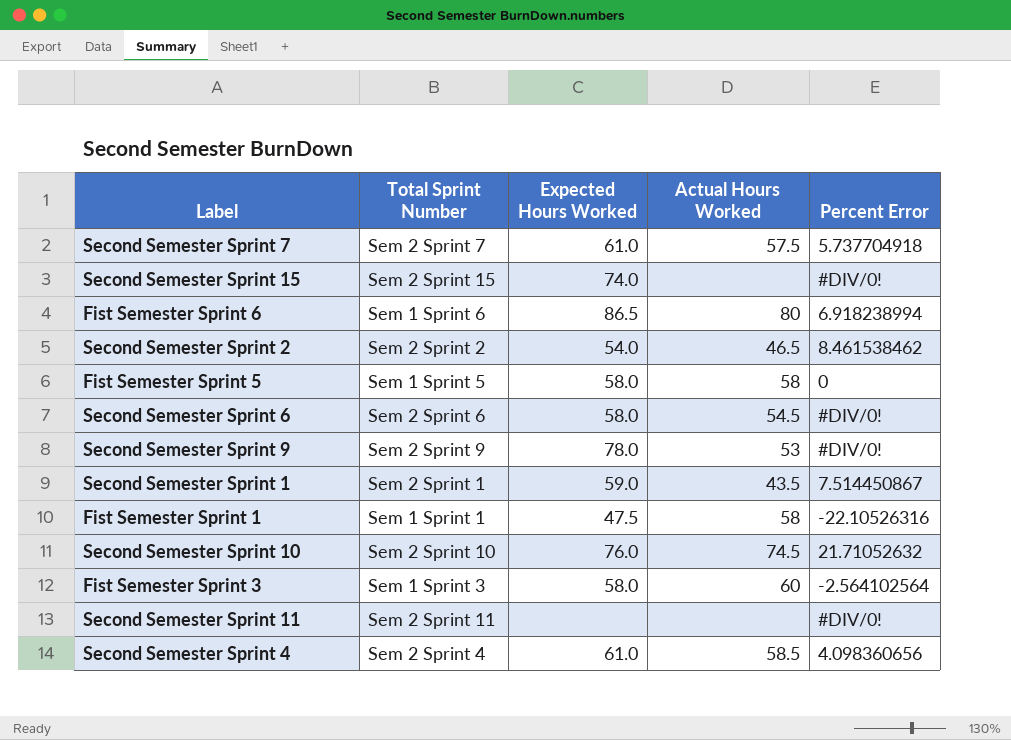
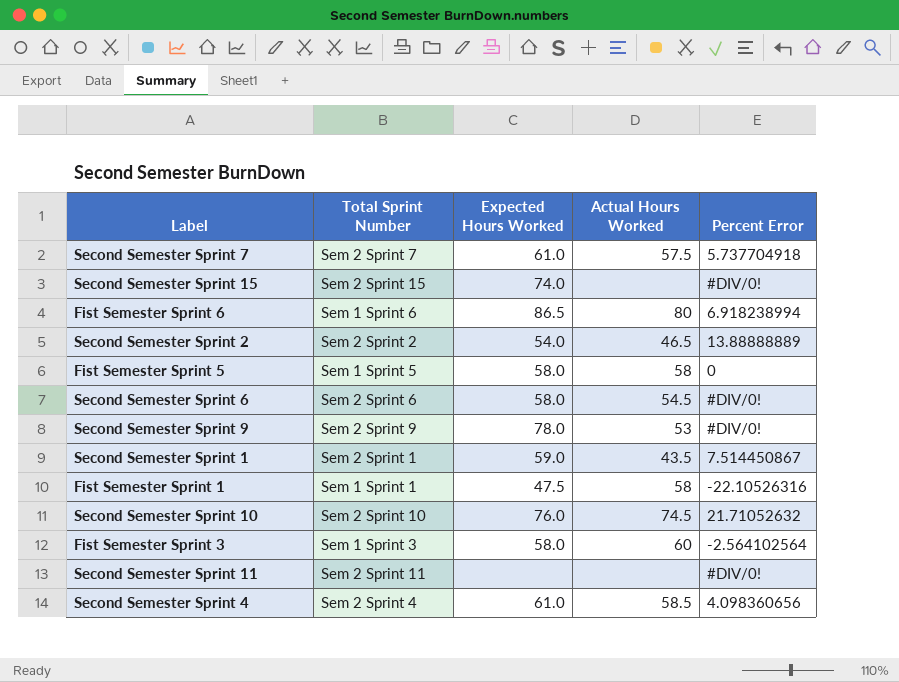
Second Semester Sprint 2 | Percent Error: 8.461538462 -> 13.88888889

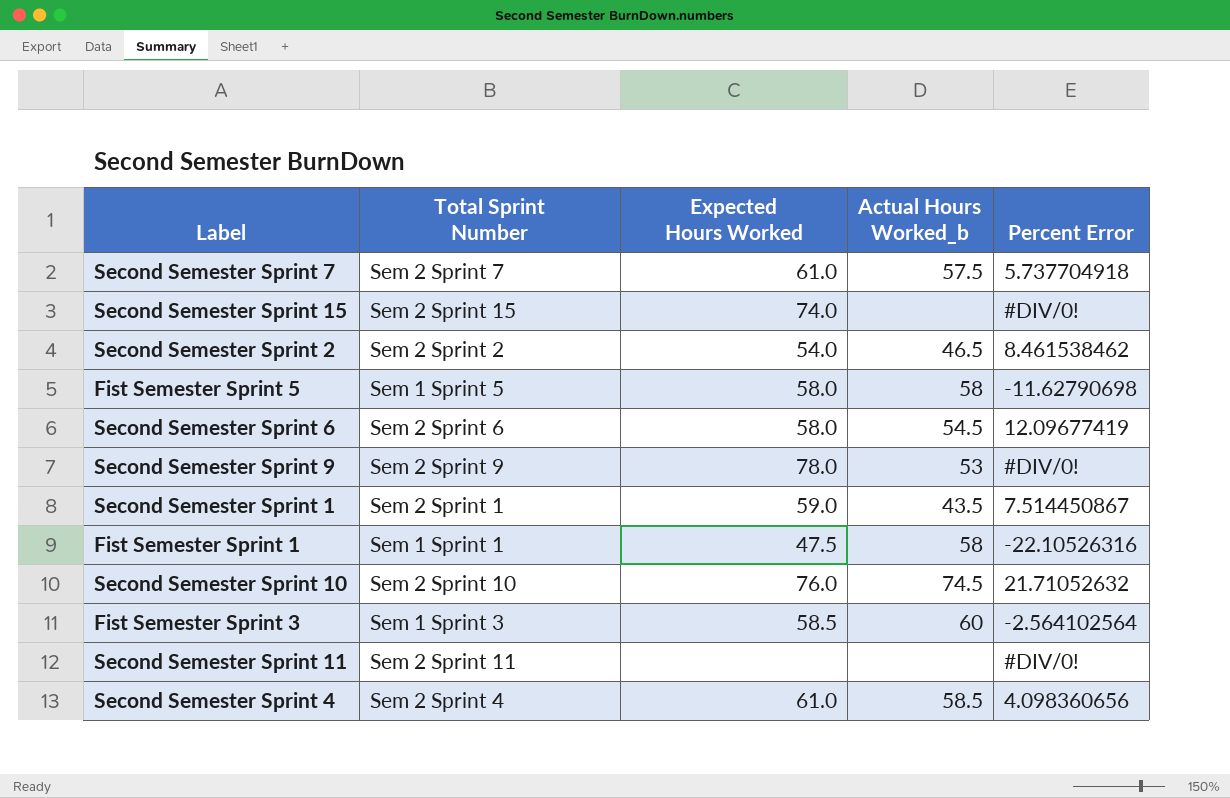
column name: Actual Hours Worked -> Actual Hours Worked_b
row Fist Semester Sprint 6: Sem 1 Sprint 6 | 86.5 | 80 | 6.918238994 -> none
Second Semester Sprint 2 | Percent Error: 13.88888889 -> 8.461538462
Fist Semester Sprint 5 | Percent Error: 0 -> -11.62790698
Second Semester Sprint 6 | Percent Error: #DIV/0! -> 12.09677419
Fist Semester Sprint 3 | Expected Hours Worked: 58.0 -> 58.5

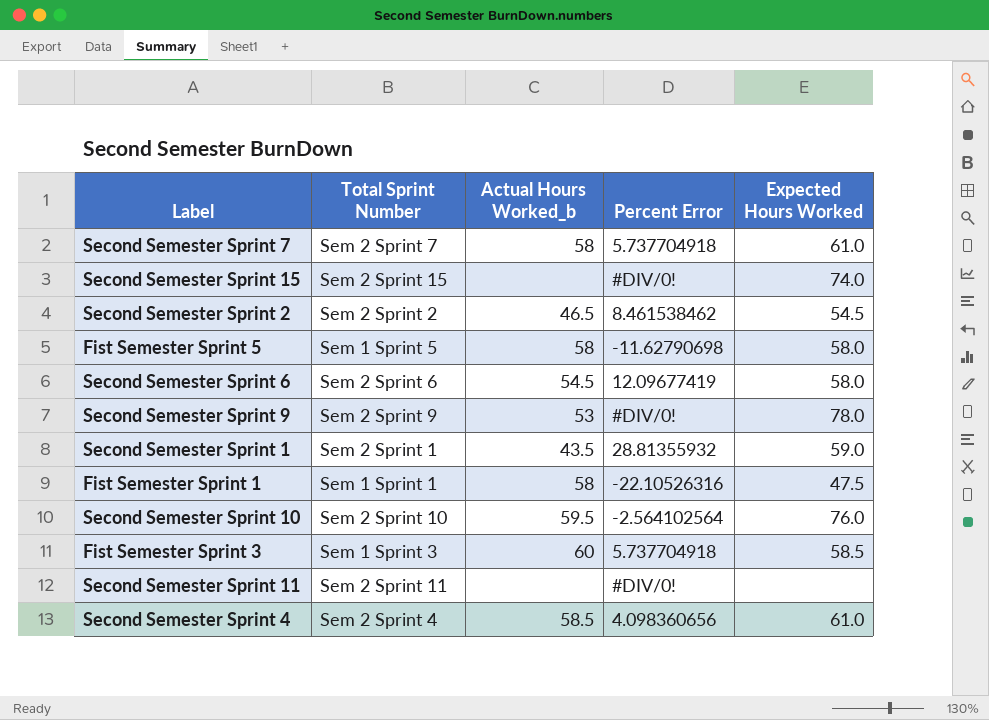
column Expected Hours Worked | position: 3 -> 5
Second Semester Sprint 7 | Actual Hours Worked_b: 57.5 -> 58
Second Semester Sprint 2 | Expected Hours Worked: 54.0 -> 54.5
Second Semester Sprint 1 | Percent Error: 7.514450867 -> 28.81355932
Second Semester Sprint 10 | Actual Hours Worked_b: 74.5 -> 59.5
Second Semester Sprint 10 | Percent Error: 21.71052632 -> -2.564102564
Fist Semester Sprint 3 | Percent Error: -2.564102564 -> 5.737704918

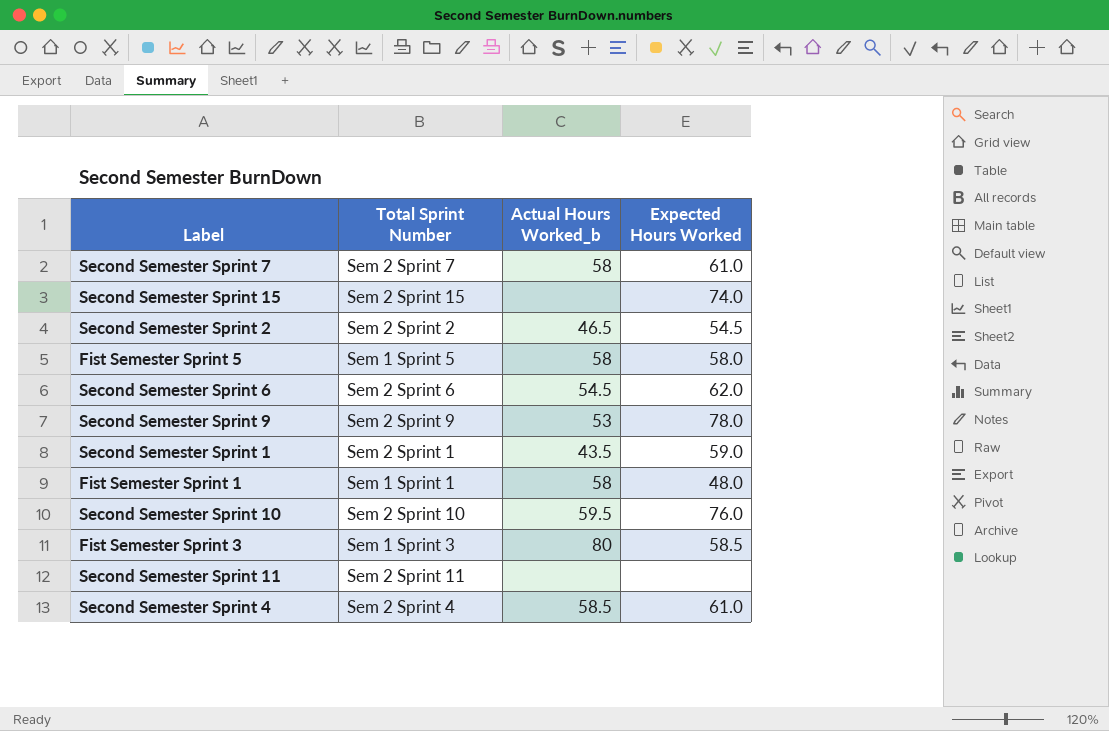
column Percent Error | position: 4 -> none
Second Semester Sprint 6 | Expected Hours Worked: 58.0 -> 62.0
Fist Semester Sprint 1 | Expected Hours Worked: 47.5 -> 48.0
Fist Semester Sprint 3 | Actual Hours Worked_b: 60 -> 80

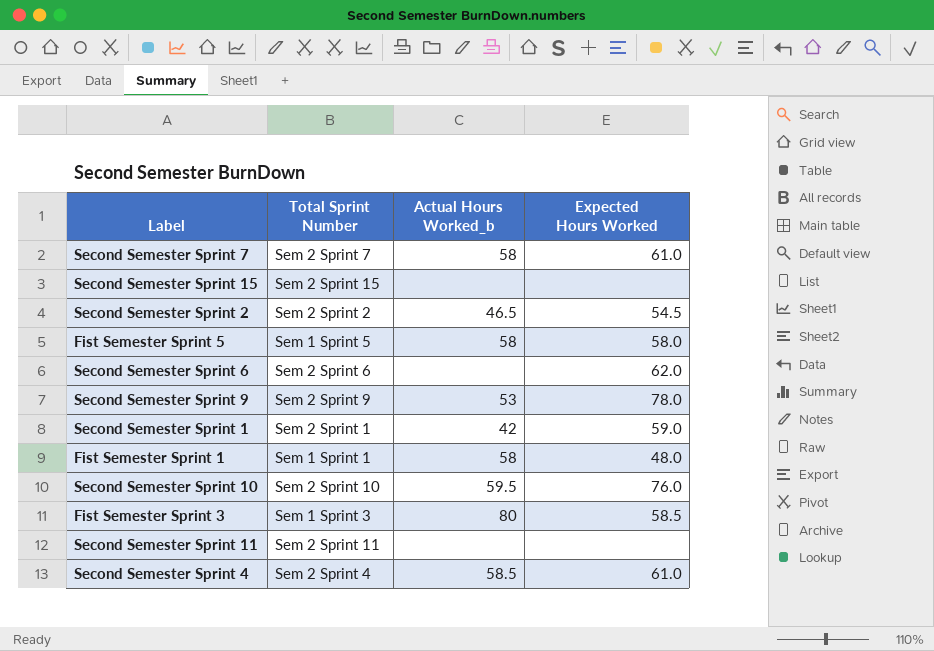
Second Semester Sprint 15 | Expected Hours Worked: 74.0 -> none
Second Semester Sprint 6 | Actual Hours Worked_b: 54.5 -> none
Second Semester Sprint 1 | Actual Hours Worked_b: 43.5 -> 42

